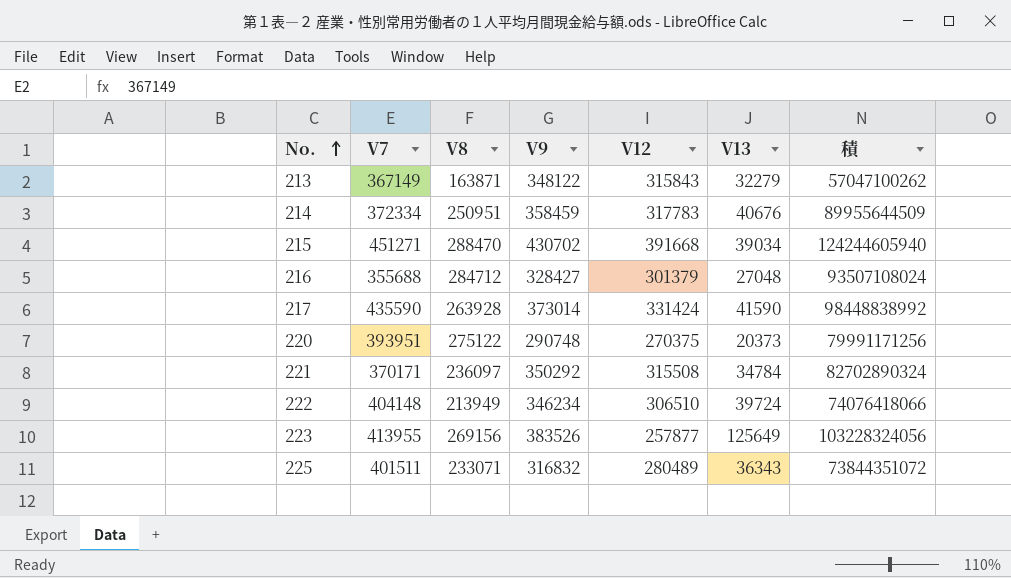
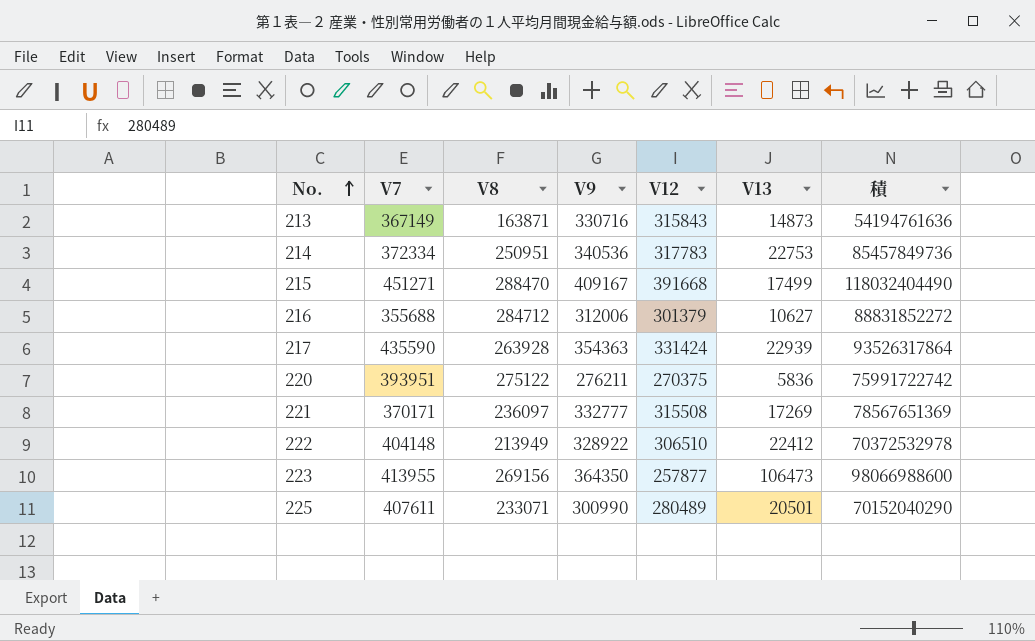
213 | V9: 348122 -> 330716
213 | V13: 32279 -> 14873
213 | 積: 57047100262 -> 54194761636
214 | V9: 358459 -> 340536
214 | V13: 40676 -> 22753
214 | 積: 89955644509 -> 85457849736
215 | V9: 430702 -> 409167
215 | V13: 39034 -> 17499
215 | 積: 124244605940 -> 118032404490
216 | V9: 328427 -> 312006
216 | V13: 27048 -> 10627
216 | 積: 93507108024 -> 88831852272
217 | V9: 373014 -> 354363
217 | V13: 41590 -> 22939
217 | 積: 98448838992 -> 93526317864
220 | V9: 290748 -> 276211
220 | V13: 20373 -> 5836
220 | 積: 79991171256 -> 75991722742
221 | V9: 350292 -> 332777
221 | V13: 34784 -> 17269
221 | 積: 82702890324 -> 78567651369
222 | V9: 346234 -> 328922
222 | V13: 39724 -> 22412
222 | 積: 74076418066 -> 70372532978
223 | V9: 383526 -> 364350
223 | V13: 125649 -> 106473
223 | 積: 103228324056 -> 98066988600
225 | V7: 401511 -> 407611
225 | V9: 316832 -> 300990
225 | V13: 36343 -> 20501
225 | 積: 73844351072 -> 70152040290

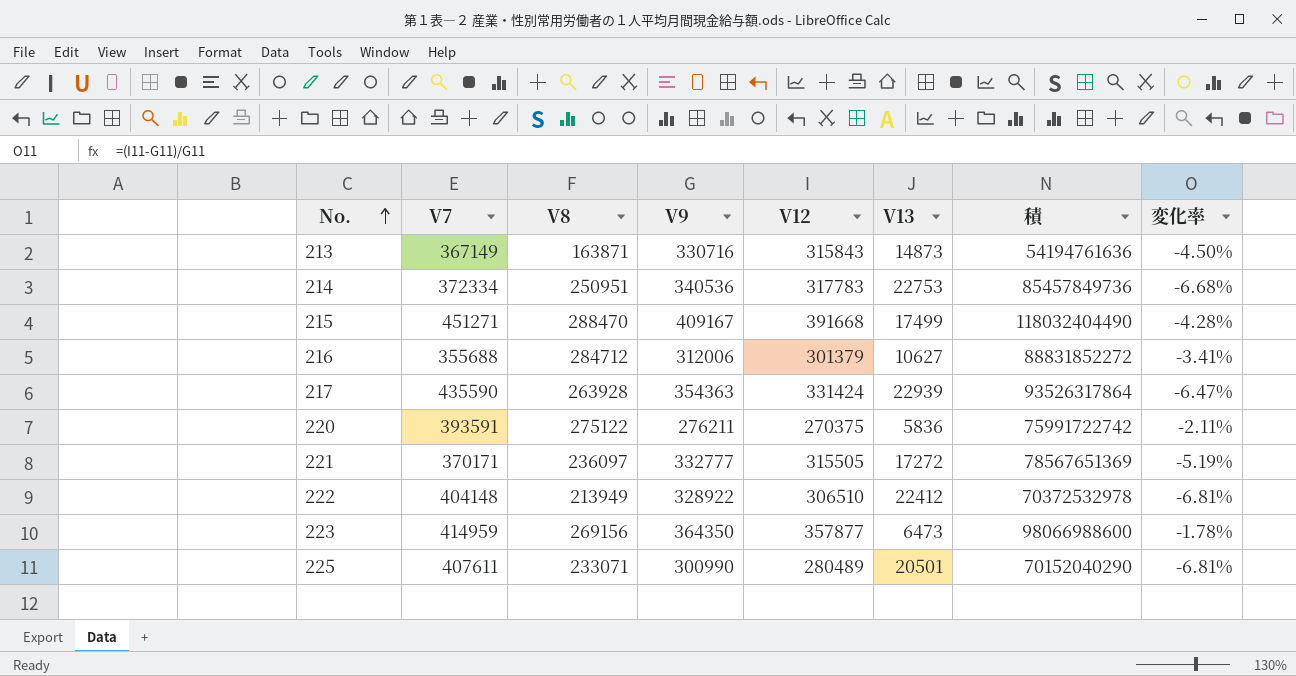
column 変化率 | formula: none -> ([V12] - [V9]) / [V9]
220 | V7: 393951 -> 393591
221 | V12: 315508 -> 315505
221 | V13: 17269 -> 17272
223 | V7: 413955 -> 414959
223 | V12: 257877 -> 357877
223 | V13: 106473 -> 6473

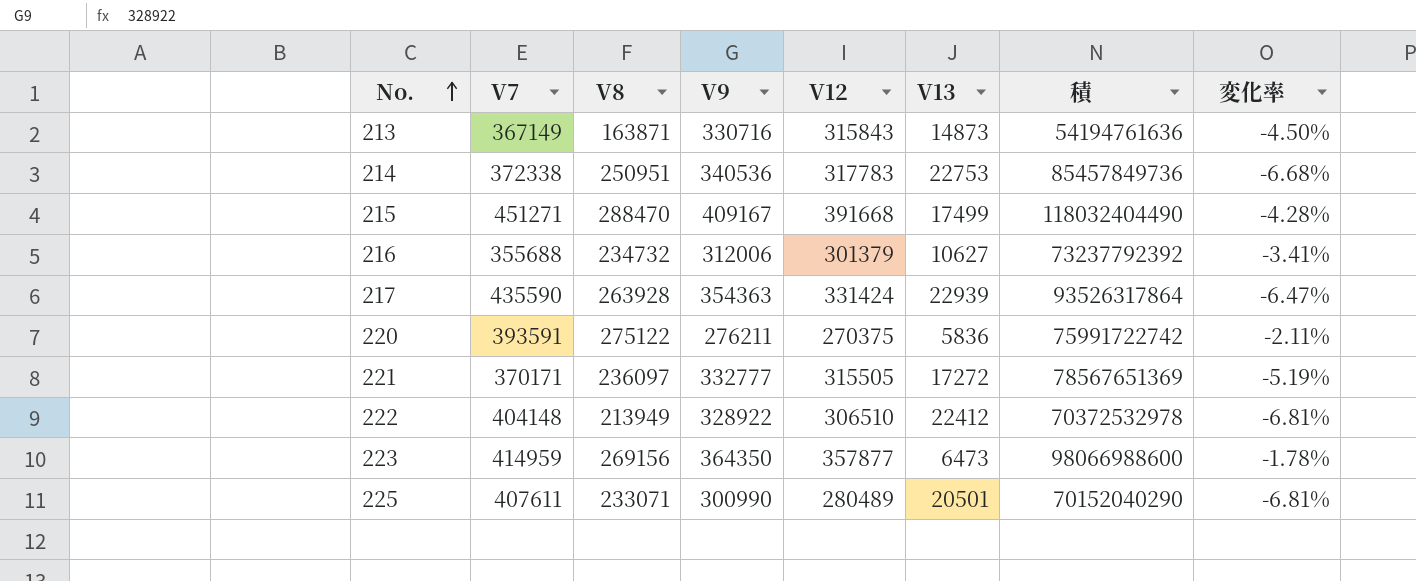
214 | V7: 372334 -> 372338
216 | V8: 284712 -> 234732
216 | 積: 88831852272 -> 73237792392

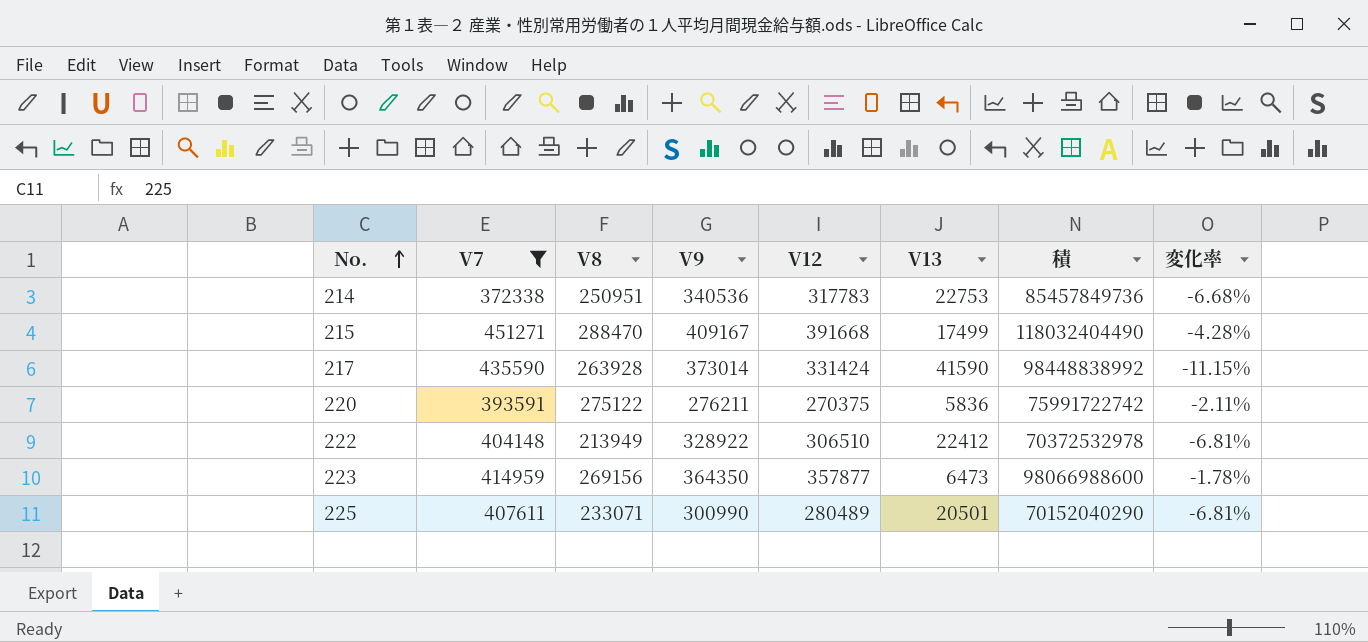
filter: none -> V7 >= 372338
217 | V9: 354363 -> 373014
217 | V13: 22939 -> 41590
217 | 積: 93526317864 -> 98448838992
217 | 変化率: -6.47% -> -11.15%

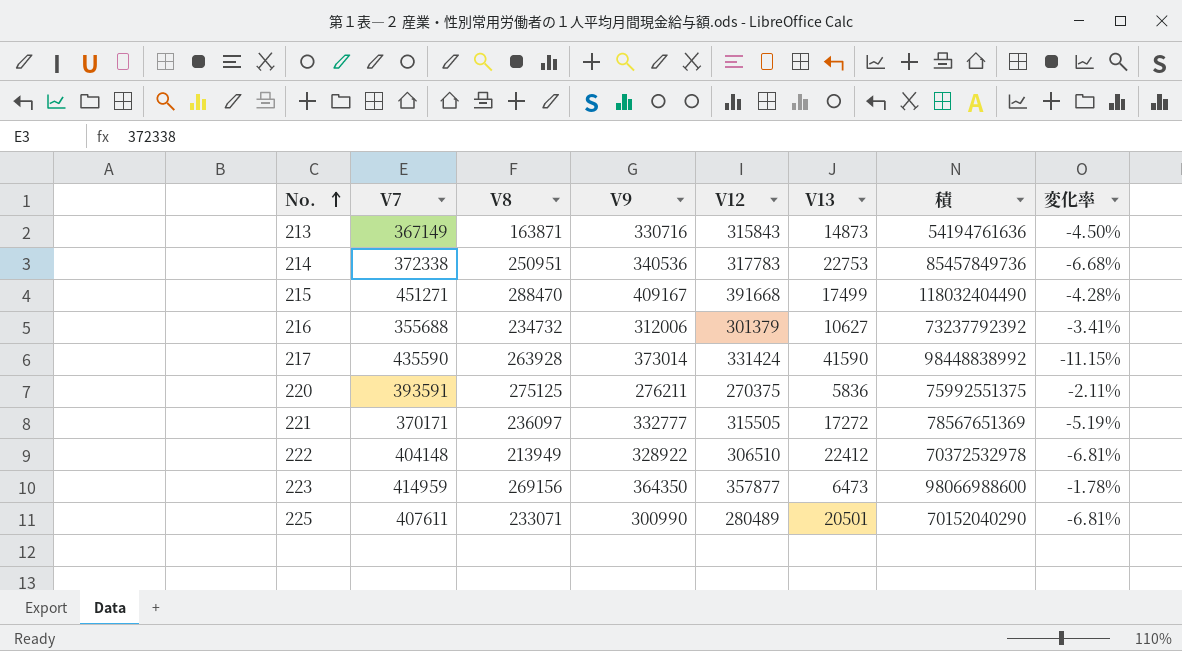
filter: V7 >= 372338 -> none
220 | V8: 275122 -> 275125
220 | 積: 75991722742 -> 75992551375

